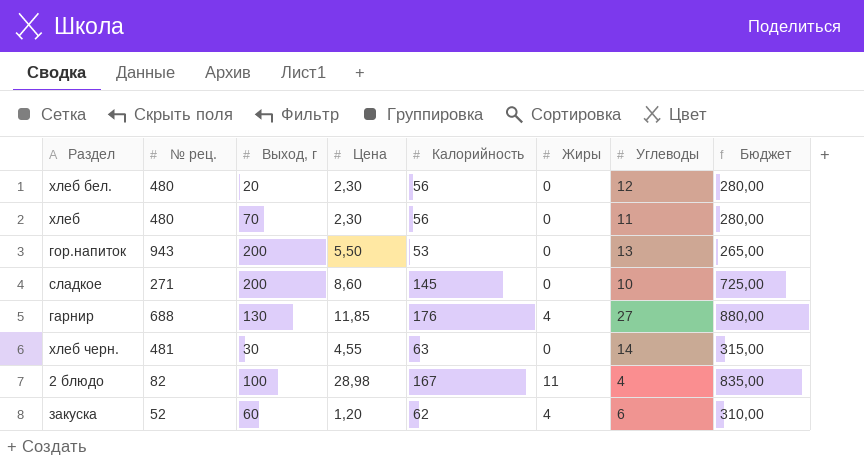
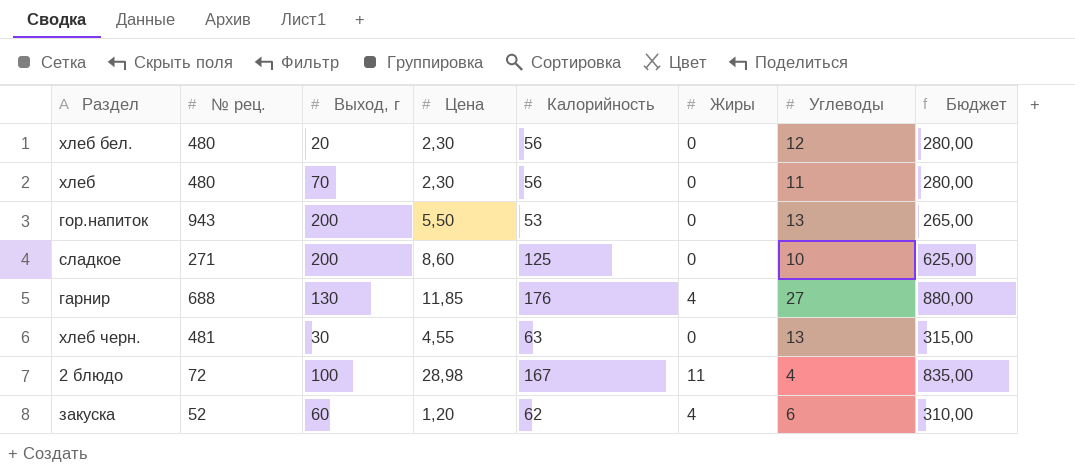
сладкое | Калорийность: 145 -> 125
сладкое | Бюджет: 725,00 -> 625,00
хлеб черн. | Углеводы: 14 -> 13
2 блюдо | № рец.: 82 -> 72

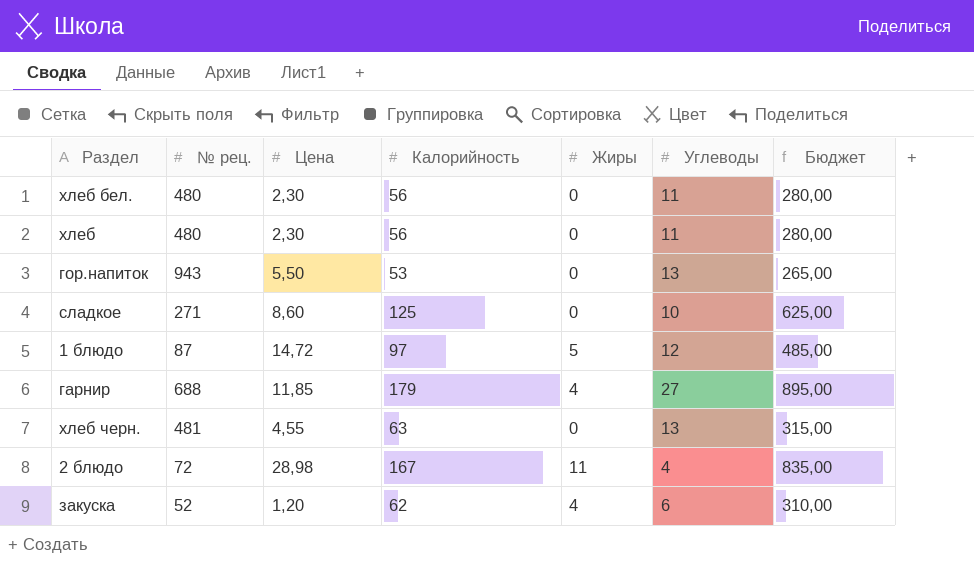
column Выход, г | position: 3 -> none
хлеб бел. | Углеводы: 12 -> 11
row 1 блюдо: none -> 87 | 14,72 | 97 | 5 | 12 | 485,00
гарнир | Калорийность: 176 -> 179
гарнир | Бюджет: 880,00 -> 895,00

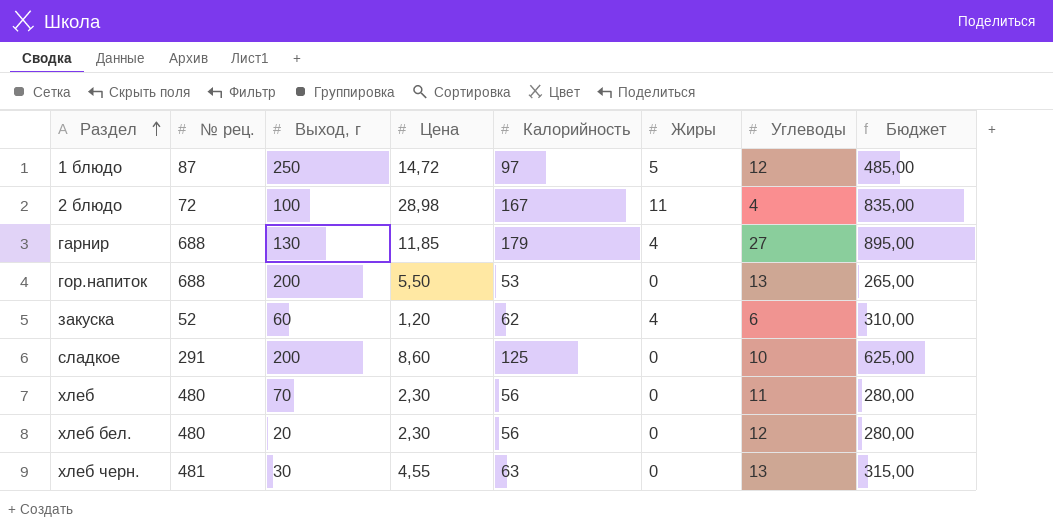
row order: none -> Раздел ascending
column Выход, г | position: none -> 3
гор.напиток | № рец.: 943 -> 688
сладкое | № рец.: 271 -> 291
хлеб бел. | Углеводы: 11 -> 12

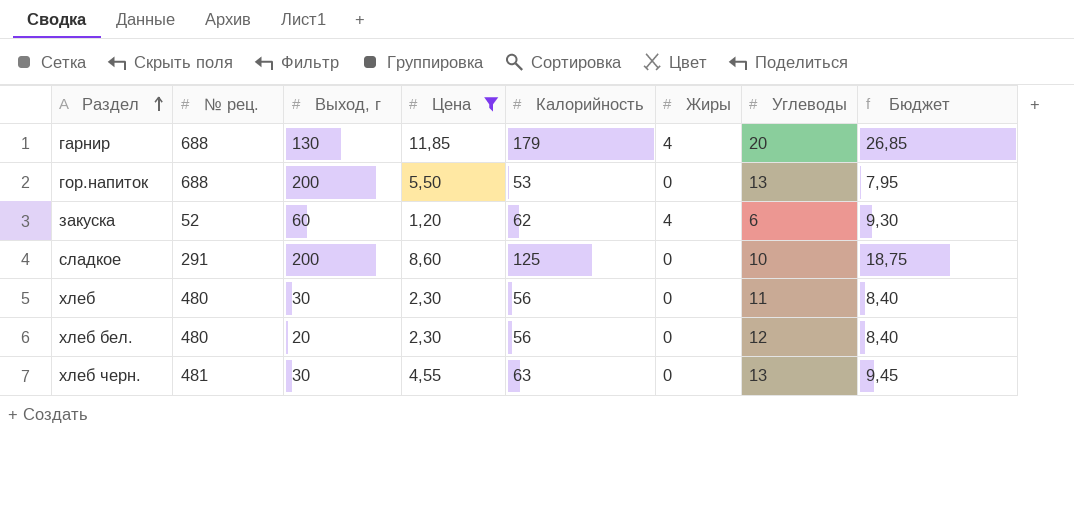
filter: none -> Цена <= 11,85
column Бюджет | formula: [Калорийность] * 5 -> [Калорийность] * 0,15
гарнир | Углеводы: 27 -> 20
хлеб | Выход, г: 70 -> 30

